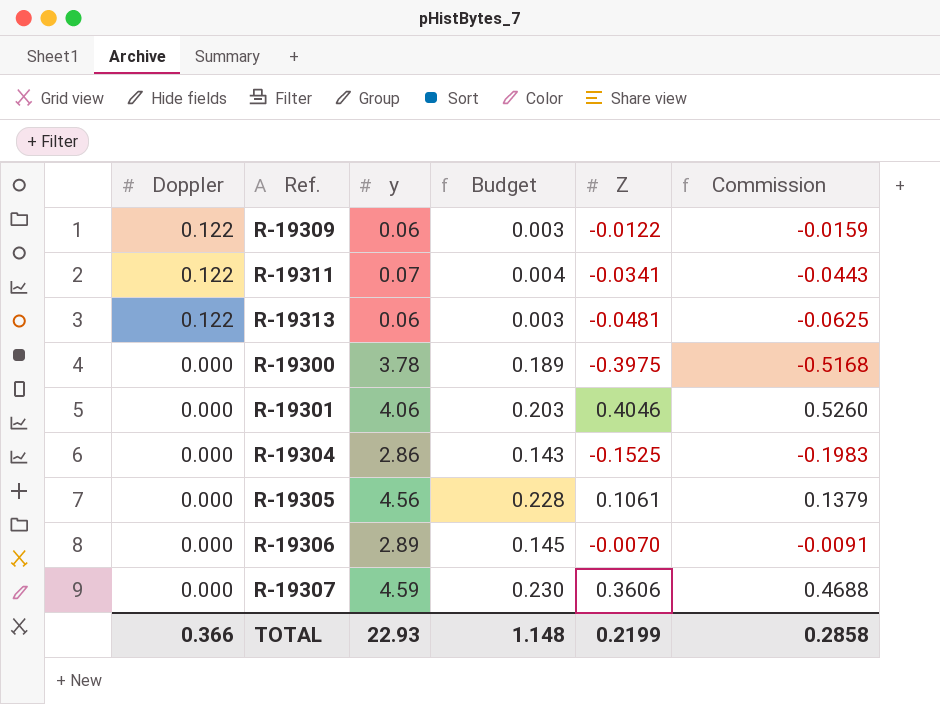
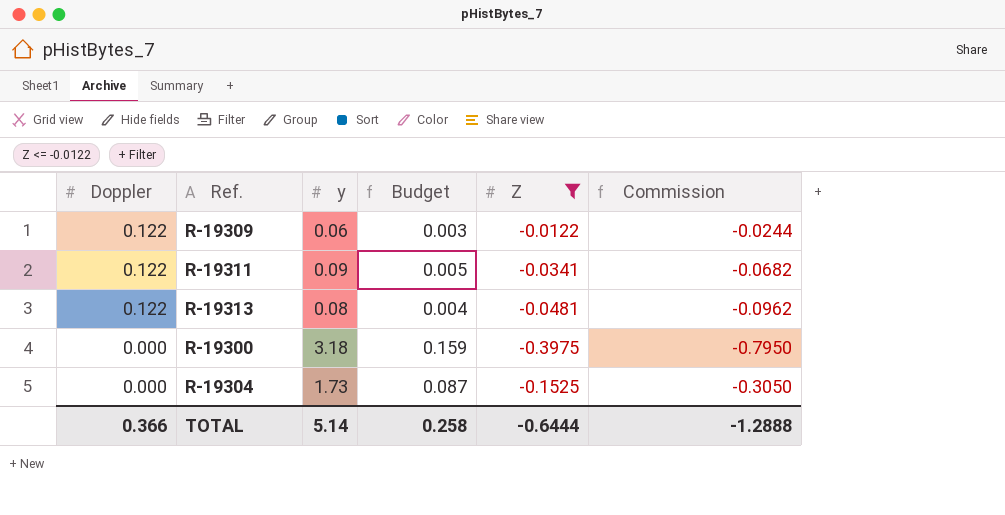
filter: none -> Z <= -0.0122
column Commission | formula: [Z] * 1.3 -> [Z] * 2
R-19311 | y: 0.07 -> 0.09
R-19311 | Budget: 0.004 -> 0.005
R-19313 | y: 0.06 -> 0.08
R-19313 | Budget: 0.003 -> 0.004
R-19300 | y: 3.78 -> 3.18
R-19300 | Budget: 0.189 -> 0.159
R-19304 | y: 2.86 -> 1.73
R-19304 | Budget: 0.143 -> 0.087
TOTAL | y: 22.93 -> 5.14
TOTAL | Budget: 1.148 -> 0.258
TOTAL | Z: 0.2199 -> -0.6444
TOTAL | Commission: 0.2858 -> -1.2888

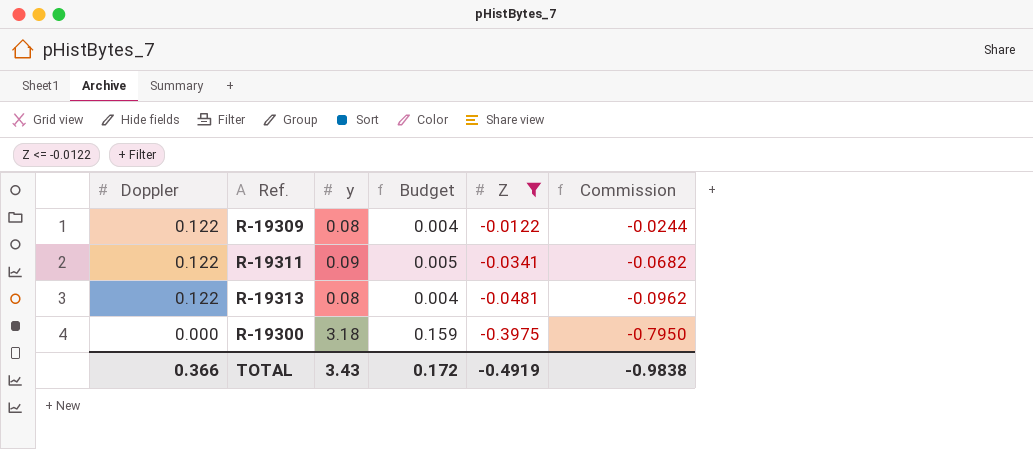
row R-19304: 0.000 | 1.73 | 0.087 | -0.1525 | -0.3050 -> none
R-19309 | y: 0.06 -> 0.08
R-19309 | Budget: 0.003 -> 0.004
TOTAL | y: 5.14 -> 3.43
TOTAL | Budget: 0.258 -> 0.172
TOTAL | Z: -0.6444 -> -0.4919
TOTAL | Commission: -1.2888 -> -0.9838

